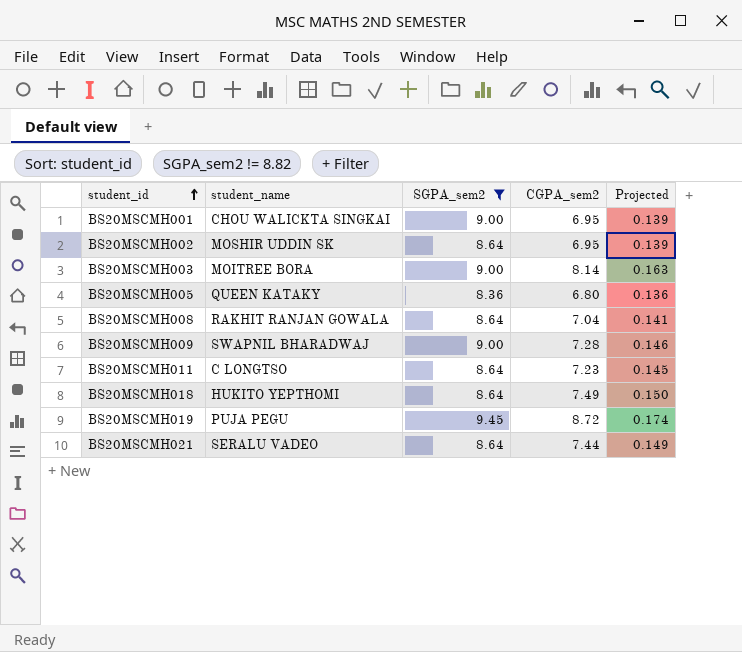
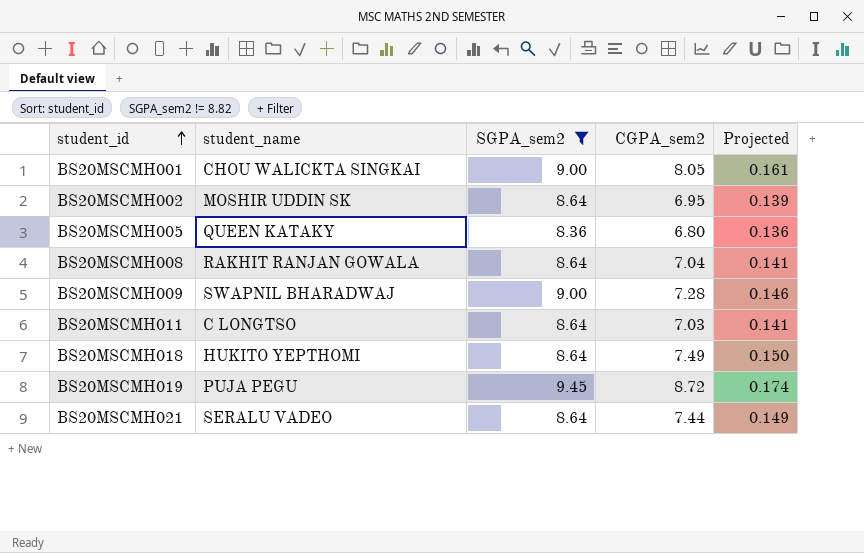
row BS20MSCMH003: MOITREE BORA | 9.00 | 8.14 | 0.163 -> none
BS20MSCMH001 | CGPA_sem2: 6.95 -> 8.05
BS20MSCMH001 | Projected: 0.139 -> 0.161
BS20MSCMH011 | CGPA_sem2: 7.23 -> 7.03
BS20MSCMH011 | Projected: 0.145 -> 0.141

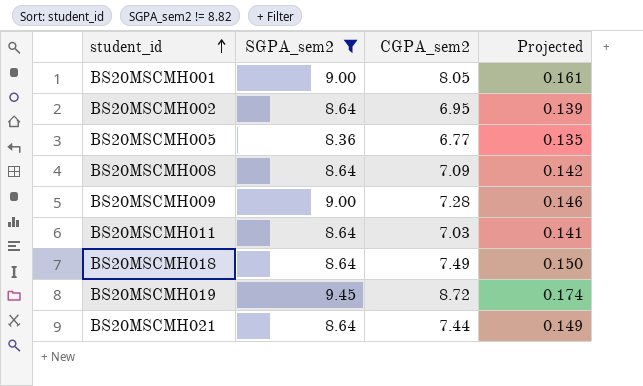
column student_name | position: 2 -> none
BS20MSCMH005 | CGPA_sem2: 6.80 -> 6.77
BS20MSCMH005 | Projected: 0.136 -> 0.135
BS20MSCMH008 | CGPA_sem2: 7.04 -> 7.09
BS20MSCMH008 | Projected: 0.141 -> 0.142

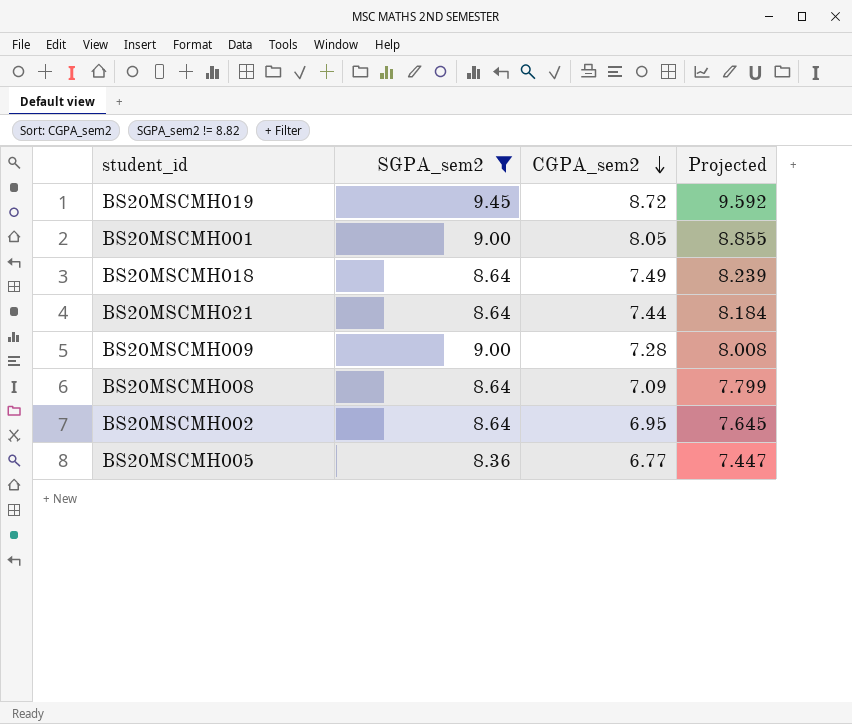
row order: student_id ascending -> CGPA_sem2 descending
column Projected | formula: [CGPA_sem2] * 0.02 -> [CGPA_sem2] * 1.1
row BS20MSCMH011: 8.64 | 7.03 | 0.141 -> none

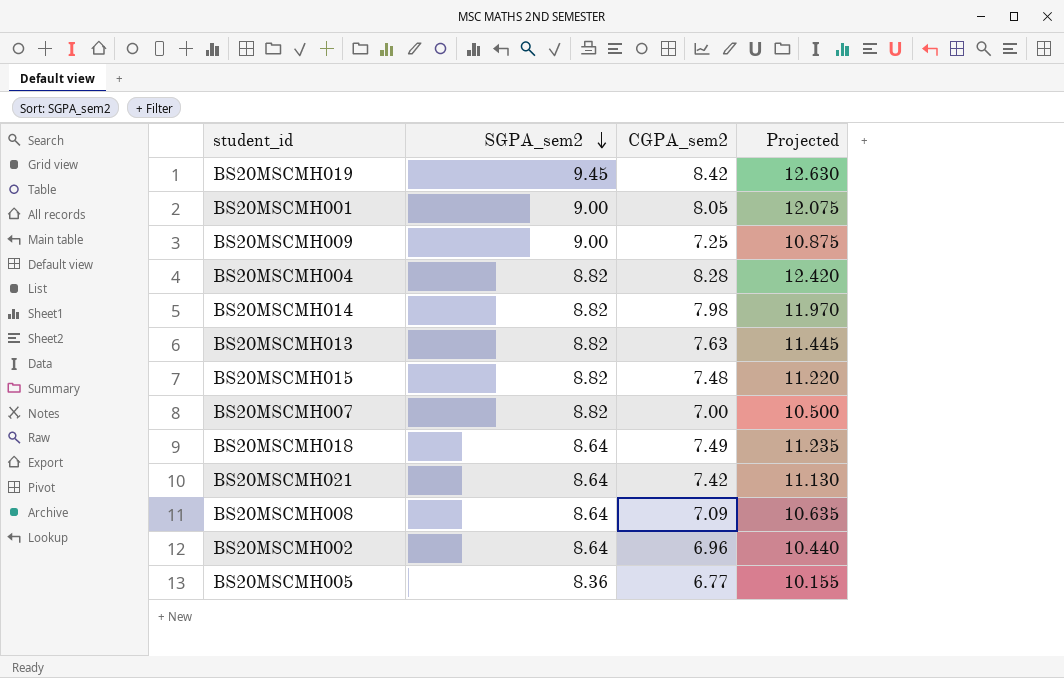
filter: SGPA_sem2 != 8.82 -> none
row order: CGPA_sem2 descending -> SGPA_sem2 descending
column Projected | formula: [CGPA_sem2] * 1.1 -> [CGPA_sem2] * 1.5
BS20MSCMH019 | CGPA_sem2: 8.72 -> 8.42
BS20MSCMH009 | CGPA_sem2: 7.28 -> 7.25
BS20MSCMH021 | CGPA_sem2: 7.44 -> 7.42
BS20MSCMH002 | CGPA_sem2: 6.95 -> 6.96

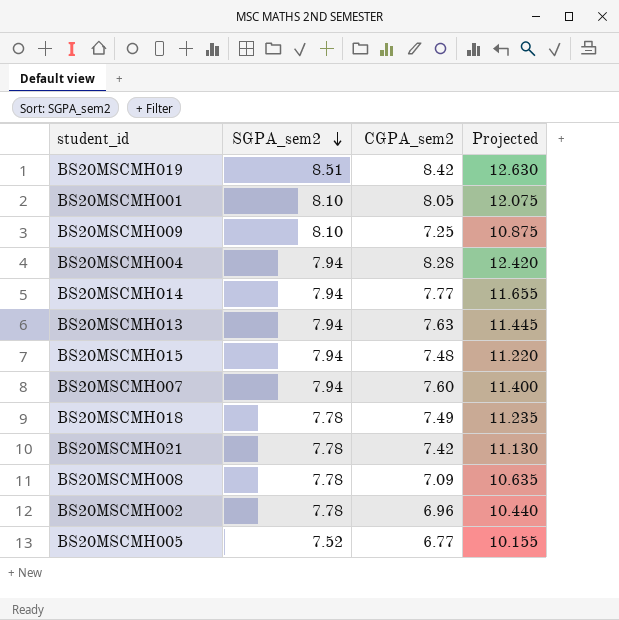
BS20MSCMH019 | SGPA_sem2: 9.45 -> 8.51
BS20MSCMH001 | SGPA_sem2: 9.00 -> 8.10
BS20MSCMH009 | SGPA_sem2: 9.00 -> 8.10
BS20MSCMH004 | SGPA_sem2: 8.82 -> 7.94
BS20MSCMH014 | SGPA_sem2: 8.82 -> 7.94
BS20MSCMH014 | CGPA_sem2: 7.98 -> 7.77
BS20MSCMH014 | Projected: 11.970 -> 11.655
BS20MSCMH013 | SGPA_sem2: 8.82 -> 7.94
BS20MSCMH015 | SGPA_sem2: 8.82 -> 7.94
BS20MSCMH007 | SGPA_sem2: 8.82 -> 7.94
BS20MSCMH007 | CGPA_sem2: 7.00 -> 7.60
BS20MSCMH007 | Projected: 10.500 -> 11.400
BS20MSCMH018 | SGPA_sem2: 8.64 -> 7.78
BS20MSCMH021 | SGPA_sem2: 8.64 -> 7.78
BS20MSCMH008 | SGPA_sem2: 8.64 -> 7.78
BS20MSCMH002 | SGPA_sem2: 8.64 -> 7.78
BS20MSCMH005 | SGPA_sem2: 8.36 -> 7.52

